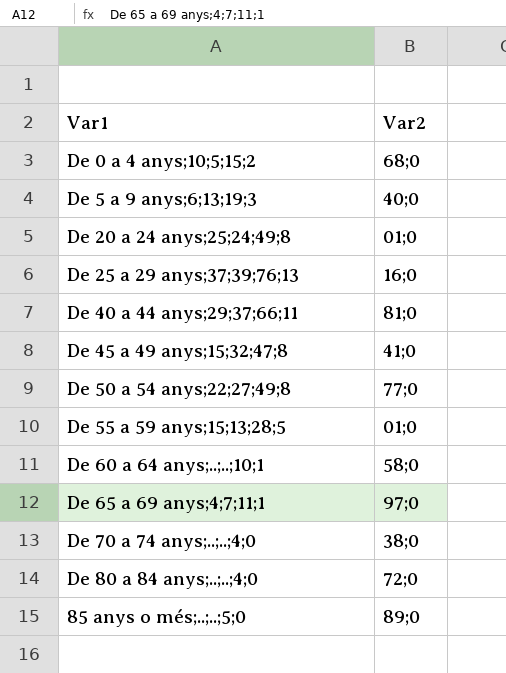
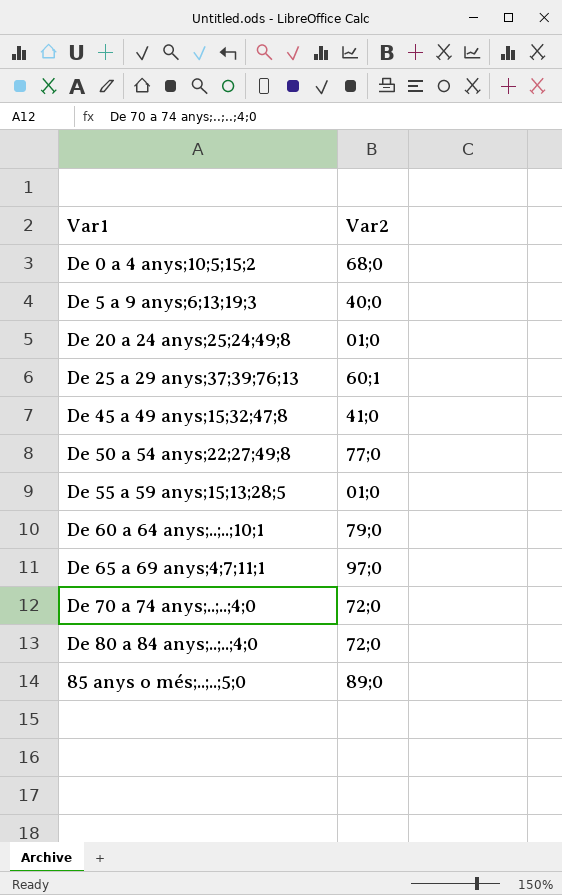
row De 40 a 44 anys;29;37;66;11: 81;0 -> none
De 25 a 29 anys;37;39;76;13 | Var2: 16;0 -> 60;1
De 60 a 64 anys;..;..;10;1 | Var2: 58;0 -> 79;0
De 70 a 74 anys;..;..;4;0 | Var2: 38;0 -> 72;0

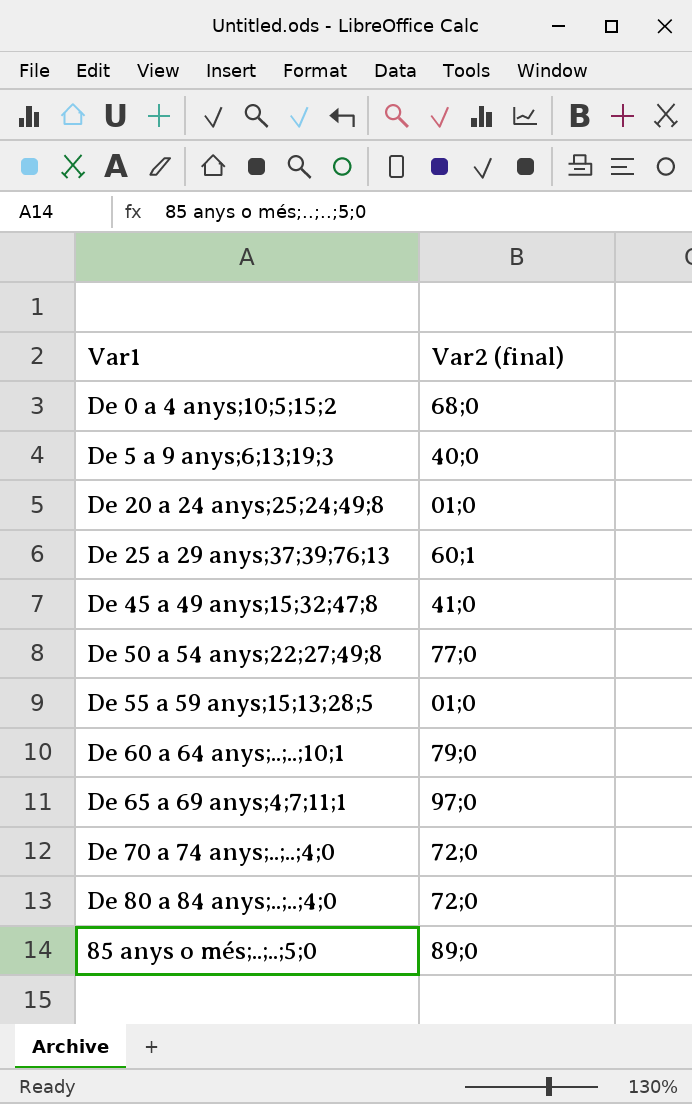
column name: Var2 -> Var2 (final)

